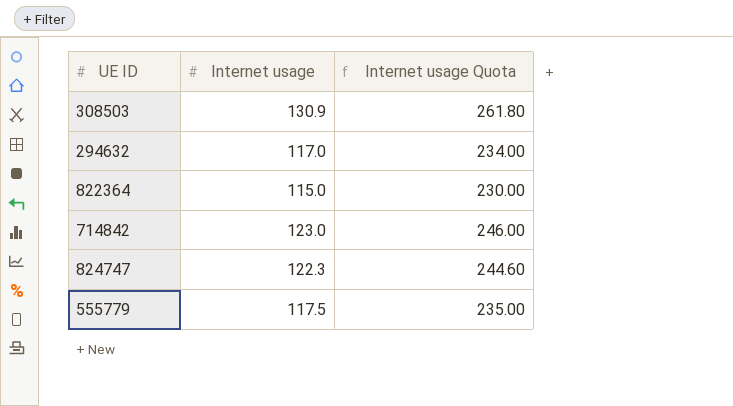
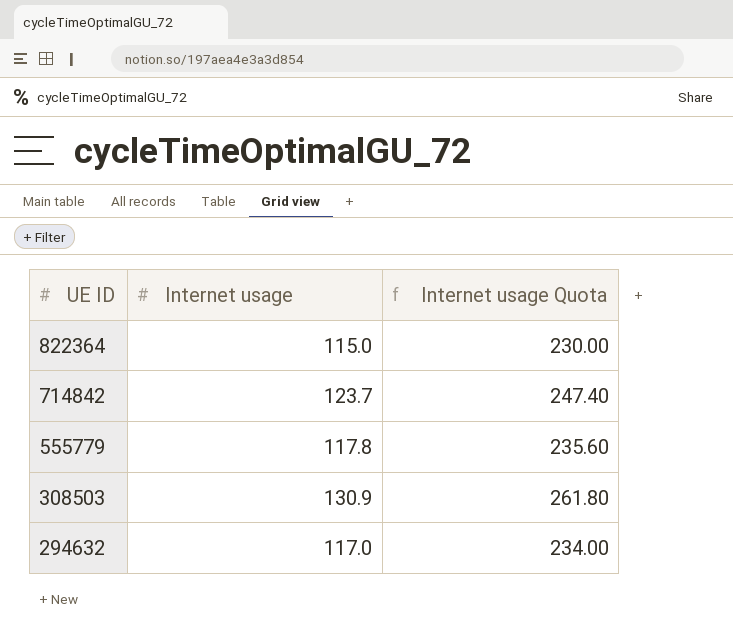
row order: none -> UE ID descending
row 824747: 122.3 | 244.60 -> none
714842 | Internet usage: 123.0 -> 123.7
714842 | Internet usage Quota: 246.00 -> 247.40
555779 | Internet usage: 117.5 -> 117.8
555779 | Internet usage Quota: 235.00 -> 235.60

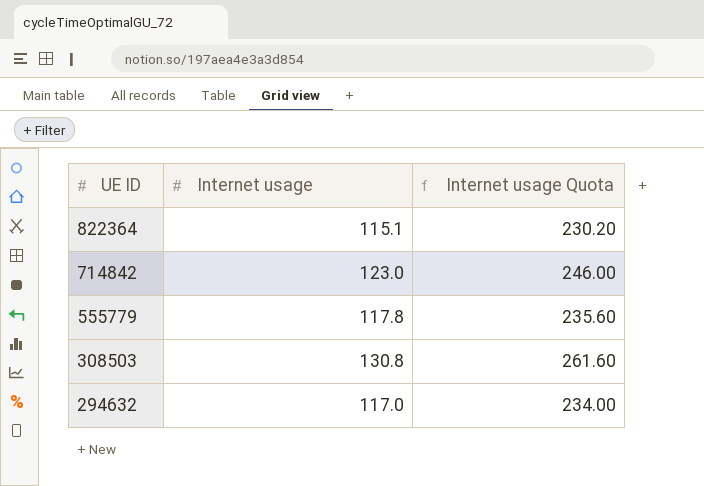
822364 | Internet usage: 115.0 -> 115.1
822364 | Internet usage Quota: 230.00 -> 230.20
714842 | Internet usage: 123.7 -> 123.0
714842 | Internet usage Quota: 247.40 -> 246.00
308503 | Internet usage: 130.9 -> 130.8
308503 | Internet usage Quota: 261.80 -> 261.60

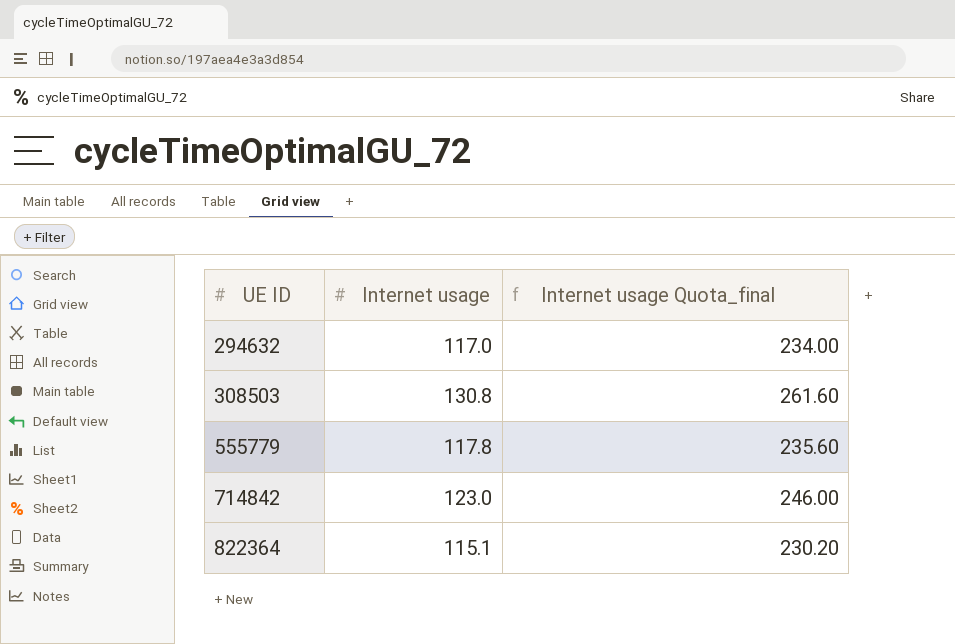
row order: UE ID descending -> UE ID ascending
column name: Internet usage Quota -> Internet usage Quota_final

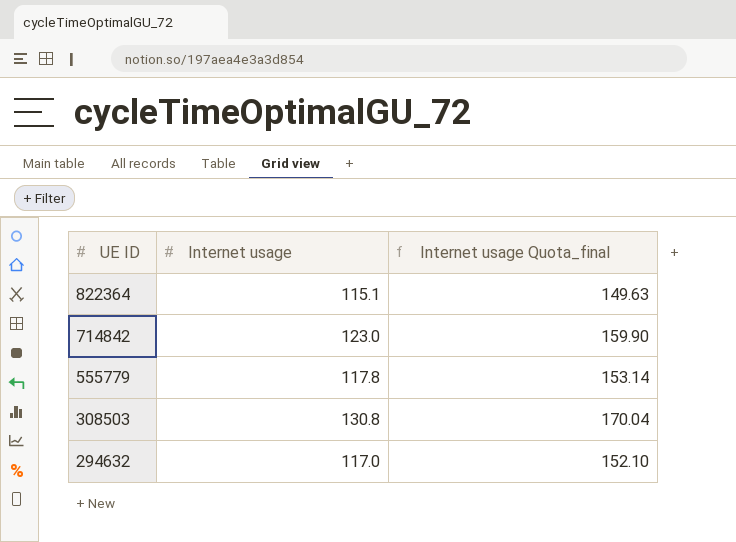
row order: UE ID ascending -> UE ID descending
column Internet usage Quota_final | formula: [Internet usage] * 2 -> [Internet usage] * 1.3

